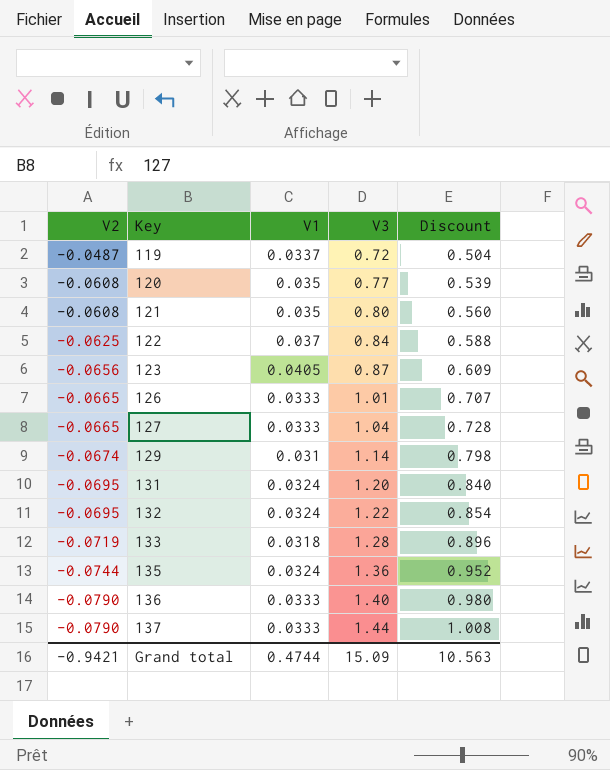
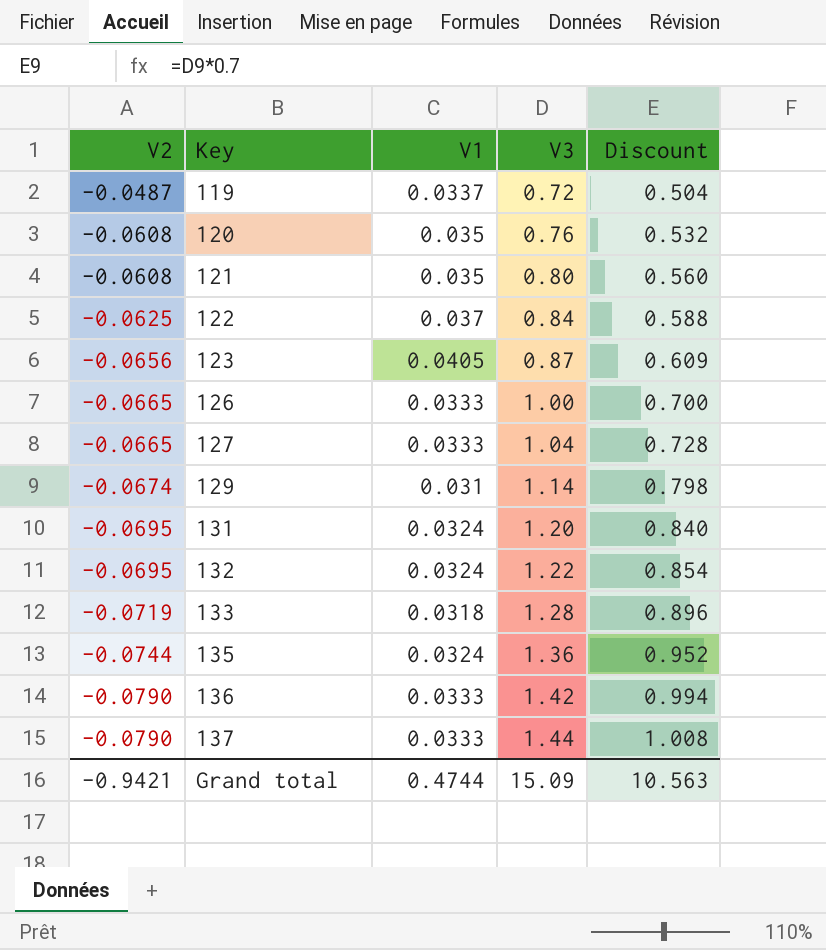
120 | V3: 0.77 -> 0.76
120 | Discount: 0.539 -> 0.532
126 | V3: 1.01 -> 1.00
126 | Discount: 0.707 -> 0.700
136 | V3: 1.40 -> 1.42
136 | Discount: 0.980 -> 0.994

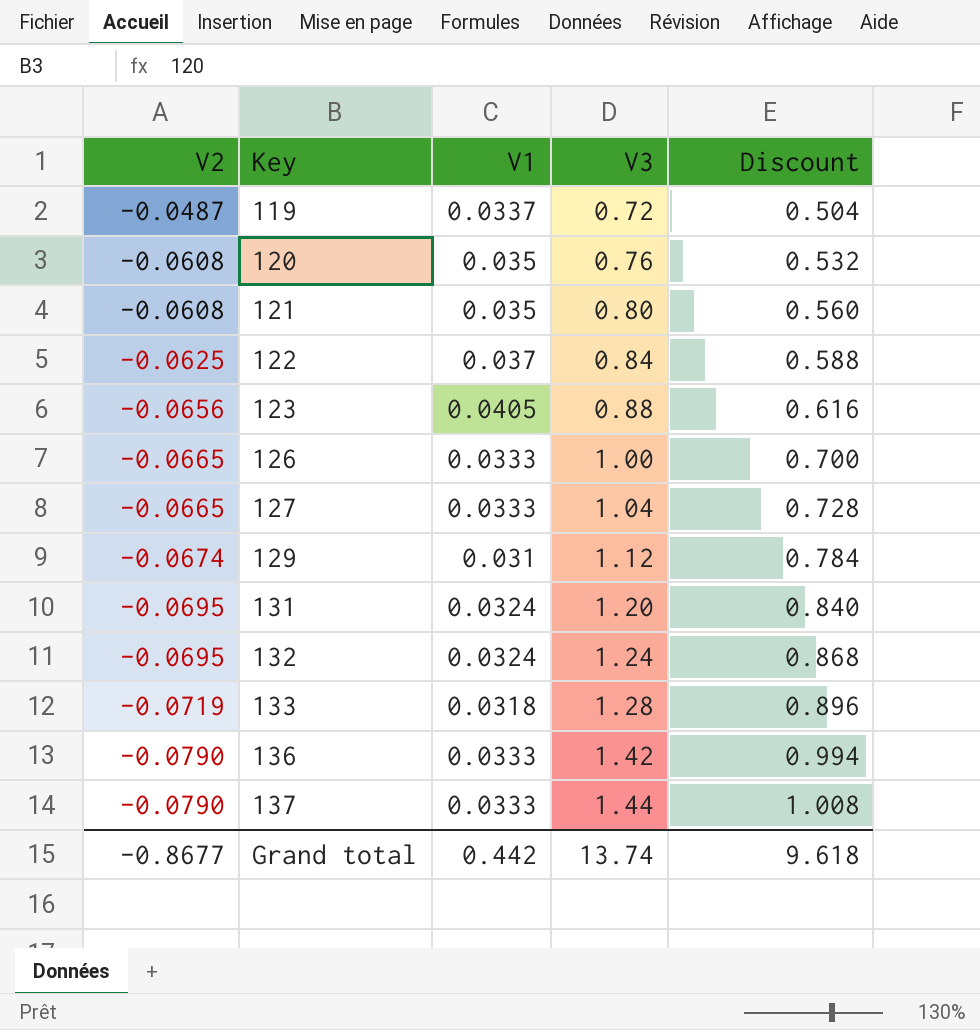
row 135: -0.0744 | 0.0324 | 1.36 | 0.952 -> none
123 | V3: 0.87 -> 0.88
123 | Discount: 0.609 -> 0.616
129 | V3: 1.14 -> 1.12
129 | Discount: 0.798 -> 0.784
132 | V3: 1.22 -> 1.24
132 | Discount: 0.854 -> 0.868
Grand total | V2: -0.9421 -> -0.8677
Grand total | V1: 0.4744 -> 0.442
Grand total | V3: 15.09 -> 13.74
Grand total | Discount: 10.563 -> 9.618

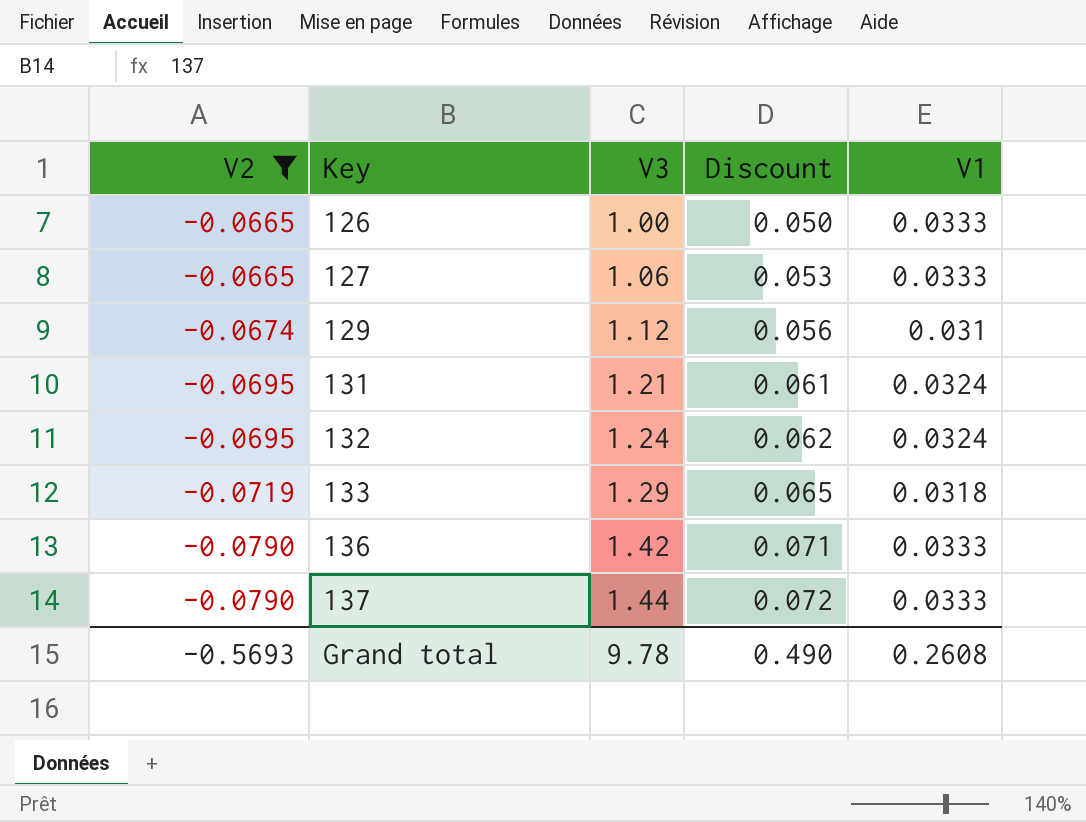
filter: none -> V2 <= -0.0665
column Discount | formula: [V3] * 0.7 -> [V3] * 0.05
column V1 | position: 3 -> 5
127 | V3: 1.04 -> 1.06
131 | V3: 1.20 -> 1.21
133 | V3: 1.28 -> 1.29
Grand total | V2: -0.8677 -> -0.5693
Grand total | V3: 13.74 -> 9.78
Grand total | Discount: 9.618 -> 0.490
Grand total | V1: 0.442 -> 0.2608

